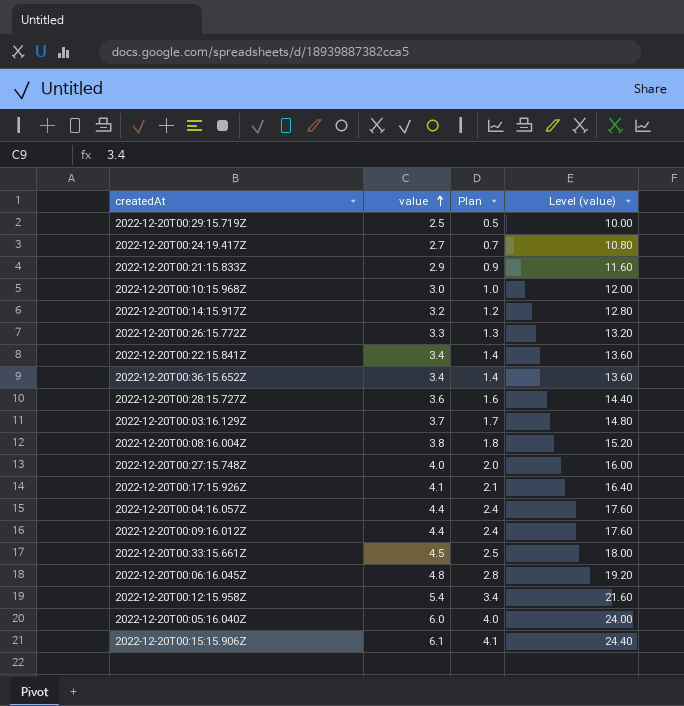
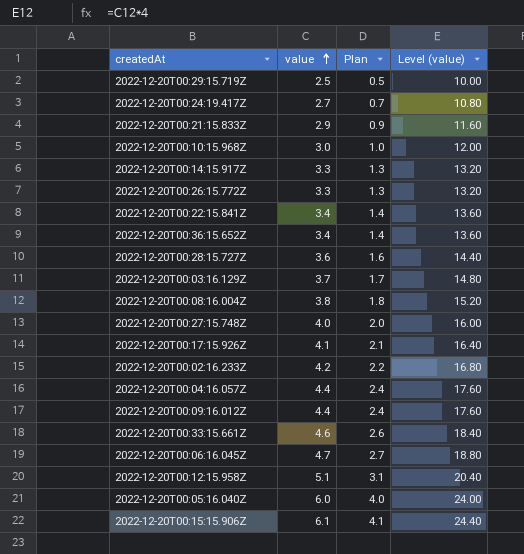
2022-12-20T00:14:15.917Z | value: 3.2 -> 3.3
2022-12-20T00:14:15.917Z | Plan: 1.2 -> 1.3
2022-12-20T00:14:15.917Z | Level (value): 12.80 -> 13.20
row 2022-12-20T00:02:16.233Z: none -> 4.2 | 2.2 | 16.80
2022-12-20T00:33:15.661Z | value: 4.5 -> 4.6
2022-12-20T00:33:15.661Z | Plan: 2.5 -> 2.6
2022-12-20T00:33:15.661Z | Level (value): 18.00 -> 18.40
2022-12-20T00:06:16.045Z | value: 4.8 -> 4.7
2022-12-20T00:06:16.045Z | Plan: 2.8 -> 2.7
2022-12-20T00:06:16.045Z | Level (value): 19.20 -> 18.80
2022-12-20T00:12:15.958Z | value: 5.4 -> 5.1
2022-12-20T00:12:15.958Z | Plan: 3.4 -> 3.1
2022-12-20T00:12:15.958Z | Level (value): 21.60 -> 20.40

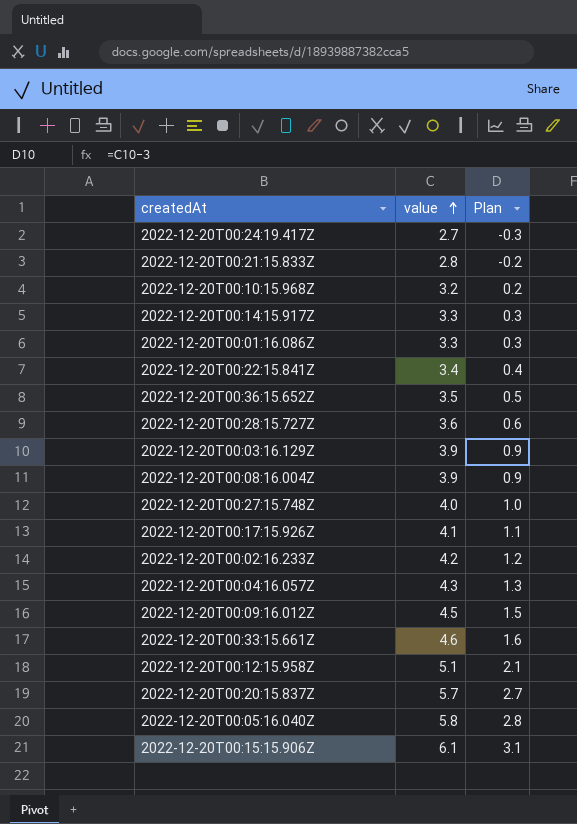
column Level (value) | formula: [value] * 4 -> none
column Plan | formula: [value] - 2 -> [value] - 3
row 2022-12-20T00:29:15.719Z: 2.5 | 0.5 | 10.00 -> none
row 2022-12-20T00:26:15.772Z: 3.3 | 1.3 | 13.20 -> none
row 2022-12-20T00:06:16.045Z: 4.7 | 2.7 | 18.80 -> none
2022-12-20T00:21:15.833Z | value: 2.9 -> 2.8
2022-12-20T00:10:15.968Z | value: 3.0 -> 3.2
row 2022-12-20T00:01:16.086Z: none -> 3.3 | 0.3
2022-12-20T00:36:15.652Z | value: 3.4 -> 3.5
2022-12-20T00:03:16.129Z | value: 3.7 -> 3.9
2022-12-20T00:08:16.004Z | value: 3.8 -> 3.9
2022-12-20T00:04:16.057Z | value: 4.4 -> 4.3
2022-12-20T00:09:16.012Z | value: 4.4 -> 4.5
row 2022-12-20T00:20:15.837Z: none -> 5.7 | 2.7
2022-12-20T00:05:16.040Z | value: 6.0 -> 5.8

